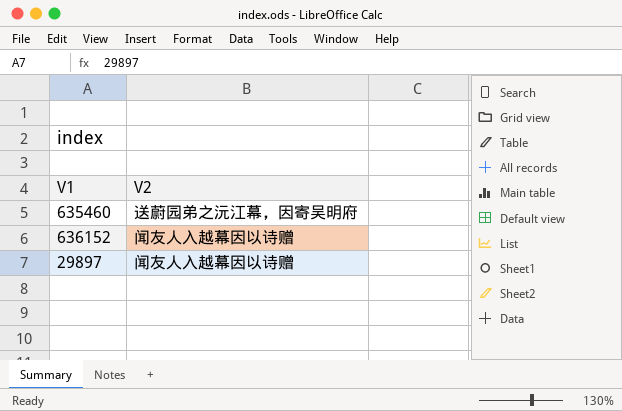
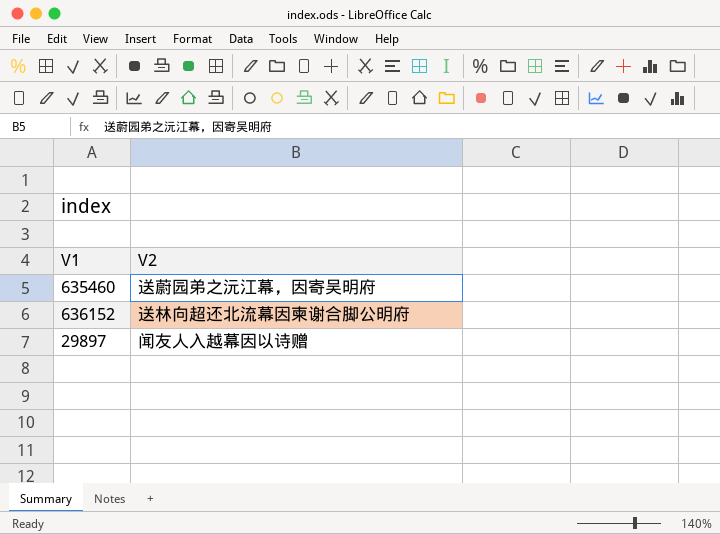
636152 | V2: 闻友人入越幕因以诗赠 -> 送林向超还北流幕因柬谢合脚公明府

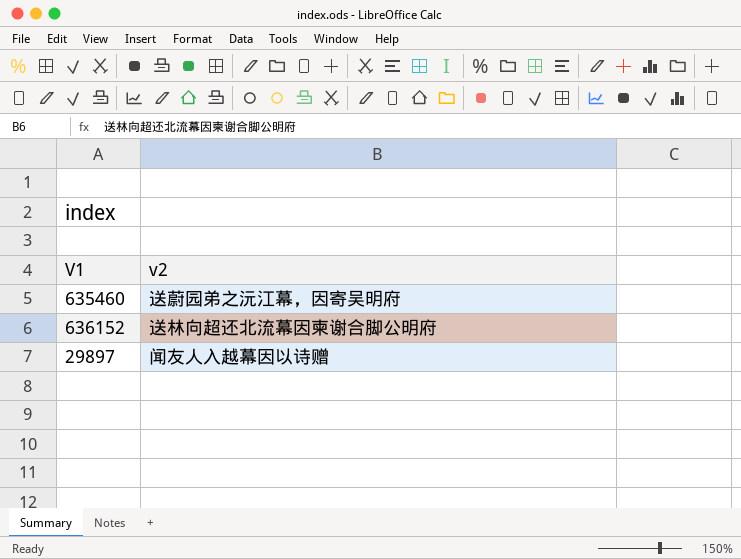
column name: V2 -> v2

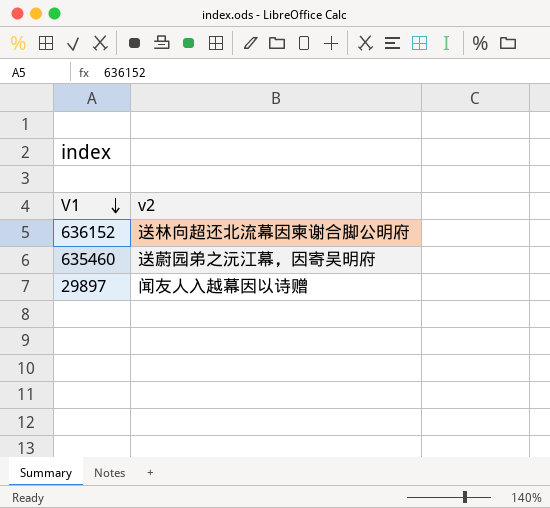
row order: none -> V1 descending

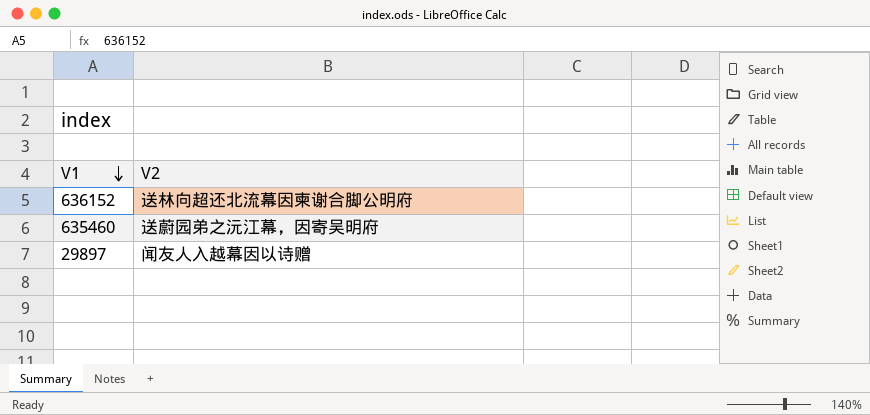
column name: v2 -> V2

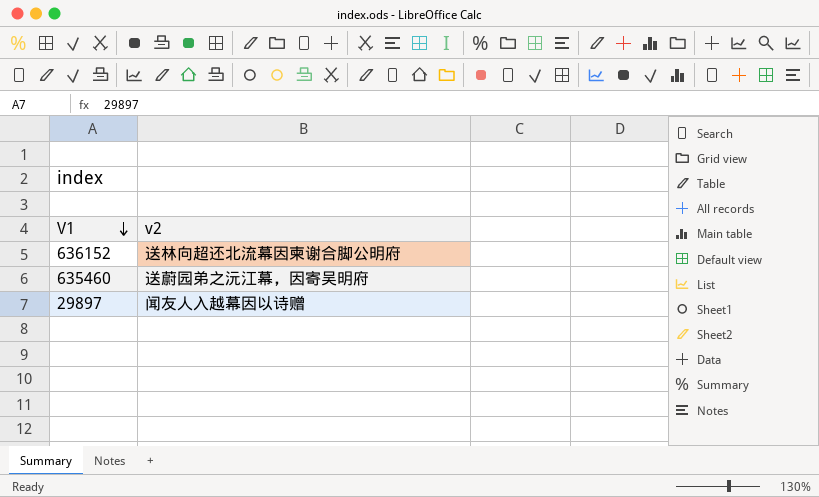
column name: V2 -> v2

